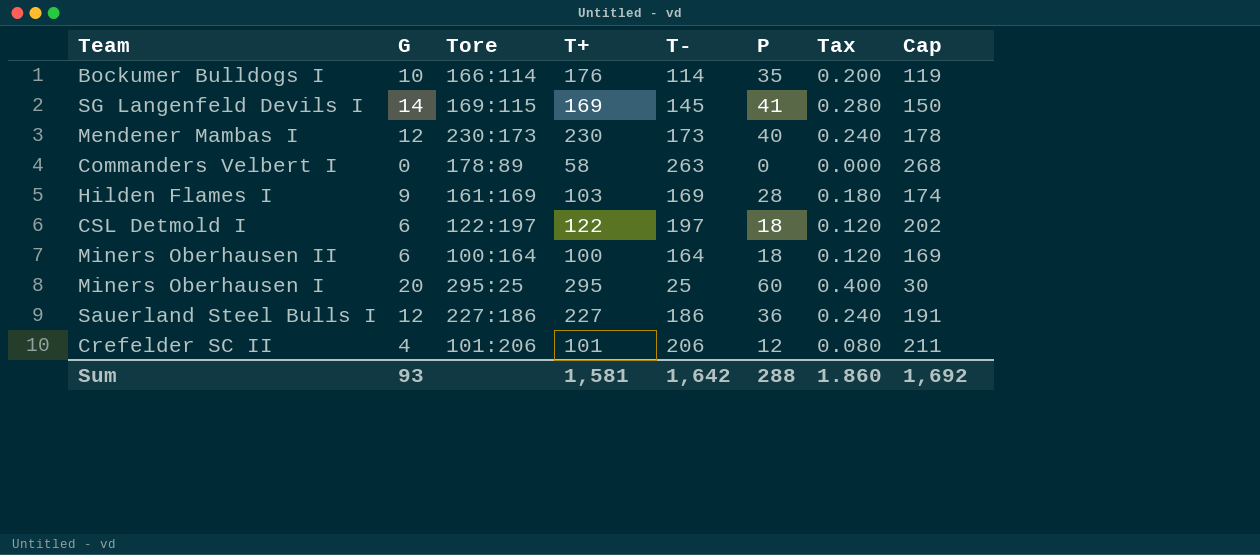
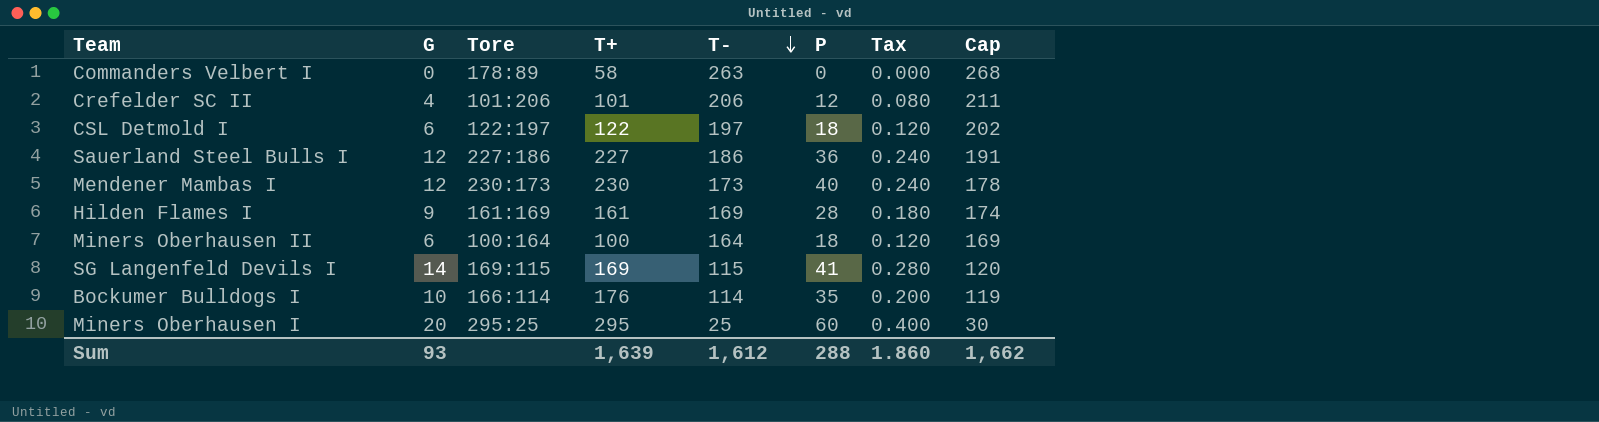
row order: none -> T- descending
Hilden Flames I | T+: 103 -> 161
SG Langenfeld Devils I | T-: 145 -> 115
SG Langenfeld Devils I | Cap: 150 -> 120
Sum | T+: 1,581 -> 1,639
Sum | T-: 1,642 -> 1,612
Sum | Cap: 1,692 -> 1,662

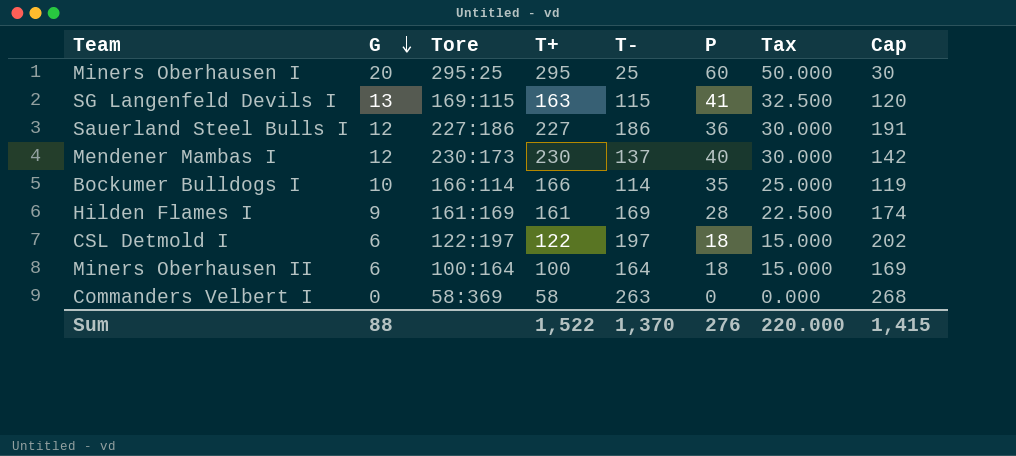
row order: T- descending -> G descending
column Tax | formula: [G] * 0.02 -> [G] * 2.5
row Crefelder SC II: 4 | 101:206 | 101 | 206 | 12 | 0.080 | 211 -> none
SG Langenfeld Devils I | G: 14 -> 13
SG Langenfeld Devils I | T+: 169 -> 163
Mendener Mambas I | T-: 173 -> 137
Mendener Mambas I | Cap: 178 -> 142
Bockumer Bulldogs I | T+: 176 -> 166
Commanders Velbert I | Tore: 178:89 -> 58:369
Sum | G: 93 -> 88
Sum | T+: 1,639 -> 1,522
Sum | T-: 1,612 -> 1,370
Sum | P: 288 -> 276
Sum | Tax: 1.860 -> 220.000
Sum | Cap: 1,662 -> 1,415

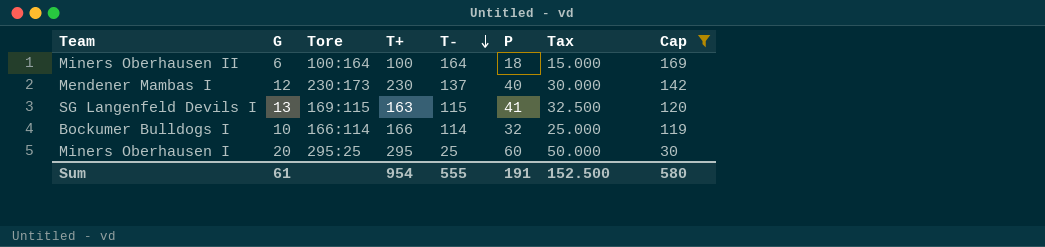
filter: none -> Cap <= 169
row order: G descending -> T- descending
Bockumer Bulldogs I | P: 35 -> 32
Sum | G: 88 -> 61
Sum | T+: 1,522 -> 954
Sum | T-: 1,370 -> 555
Sum | P: 276 -> 191
Sum | Tax: 220.000 -> 152.500
Sum | Cap: 1,415 -> 580

